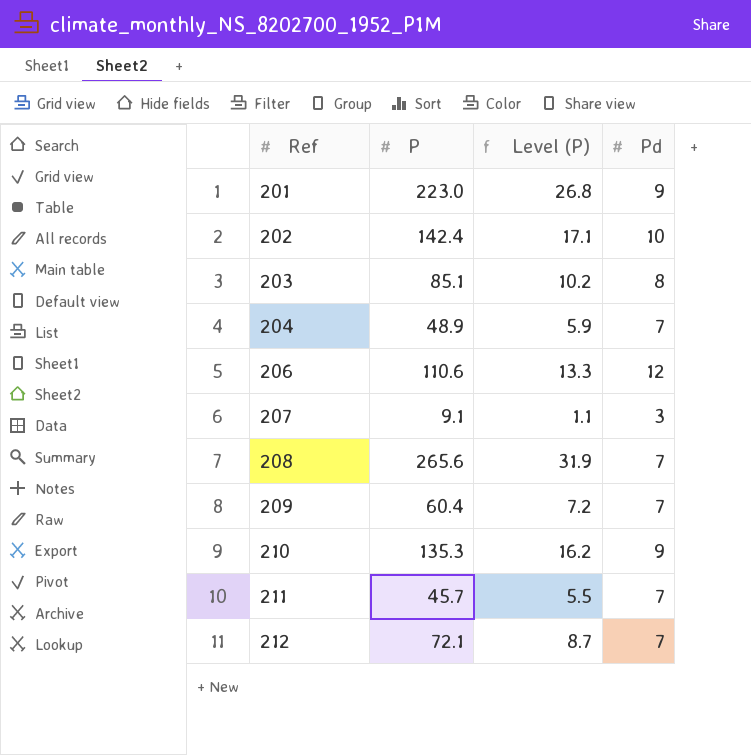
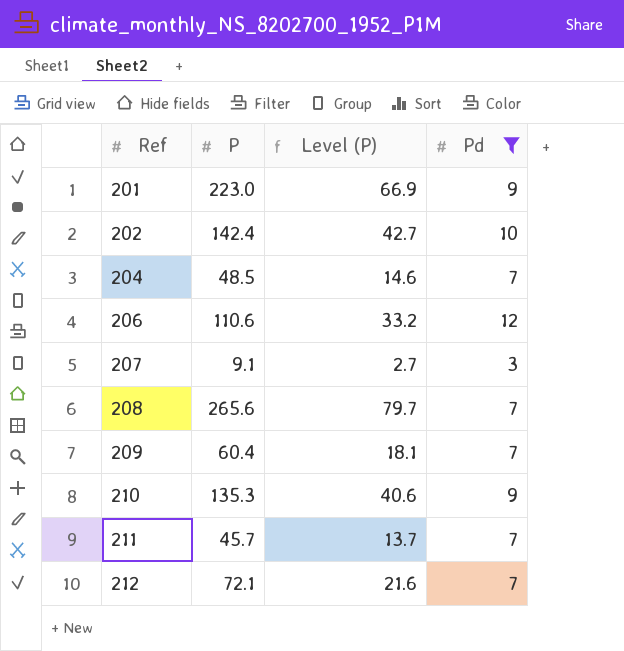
filter: none -> Pd != 8
column Level (P) | formula: [P] * 0.12 -> [P] * 0.3
204 | P: 48.9 -> 48.5

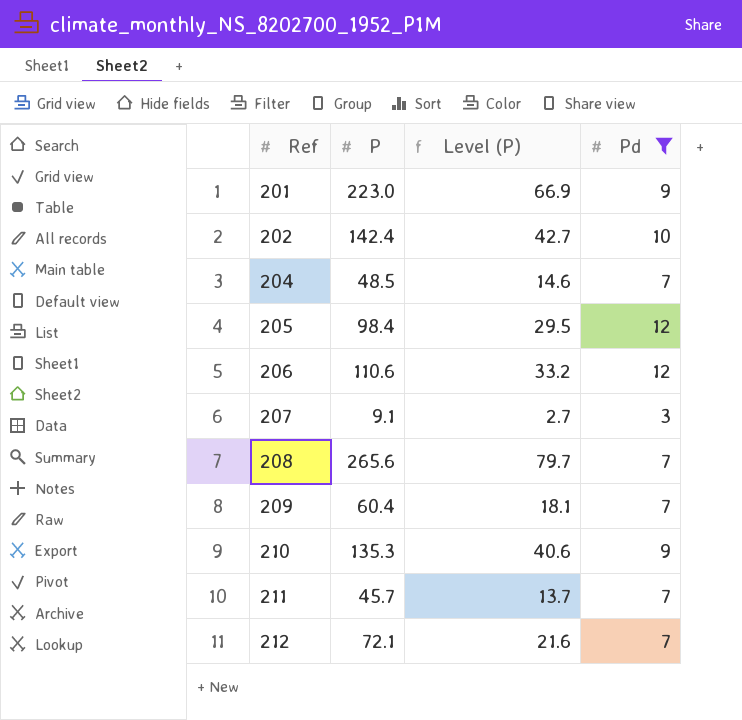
row 205: none -> 98.4 | 29.5 | 12

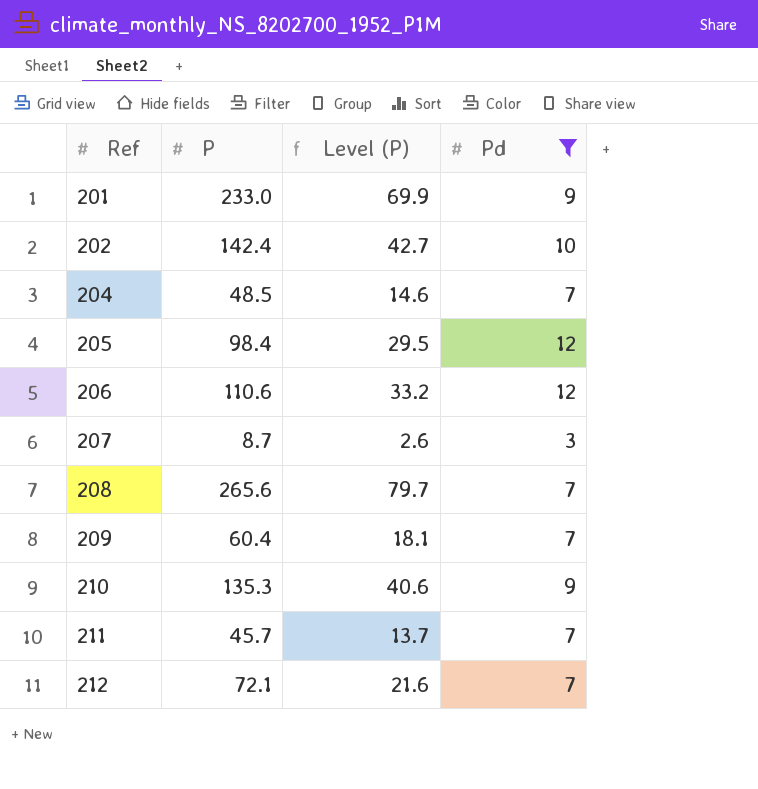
201 | P: 223.0 -> 233.0
201 | Level (P): 66.9 -> 69.9
207 | P: 9.1 -> 8.7
207 | Level (P): 2.7 -> 2.6

